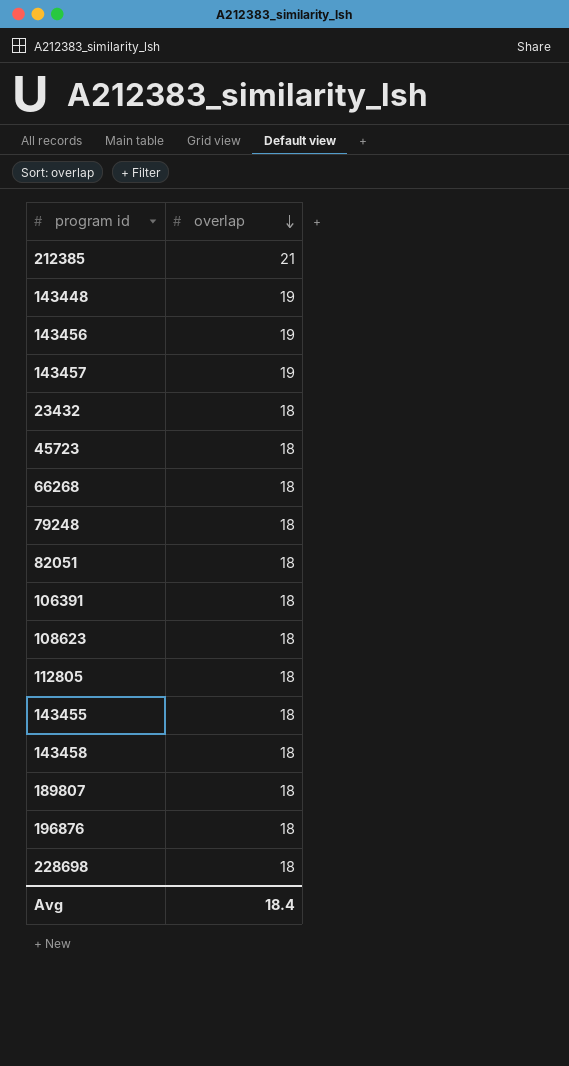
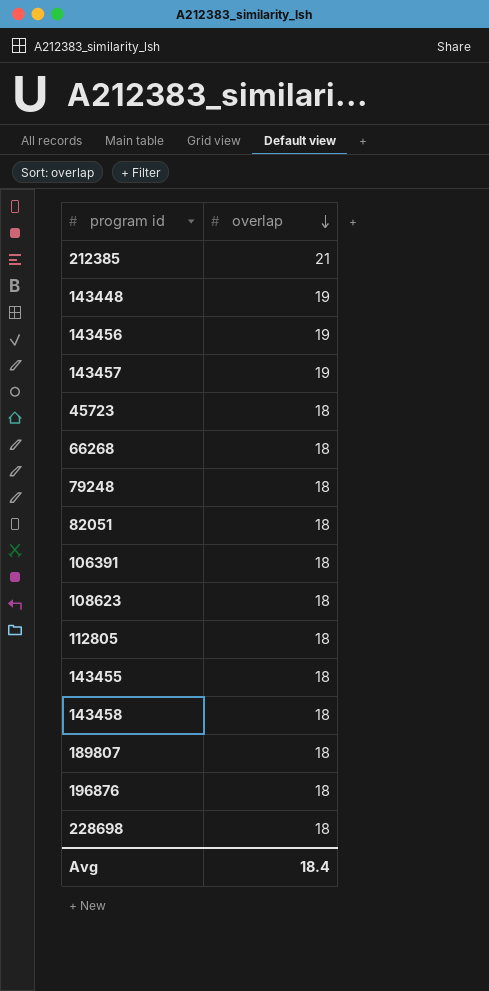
row 23432: 18 -> none

